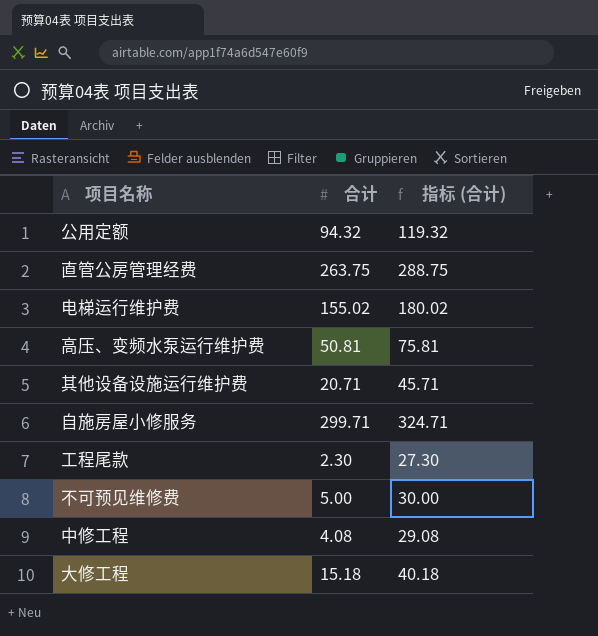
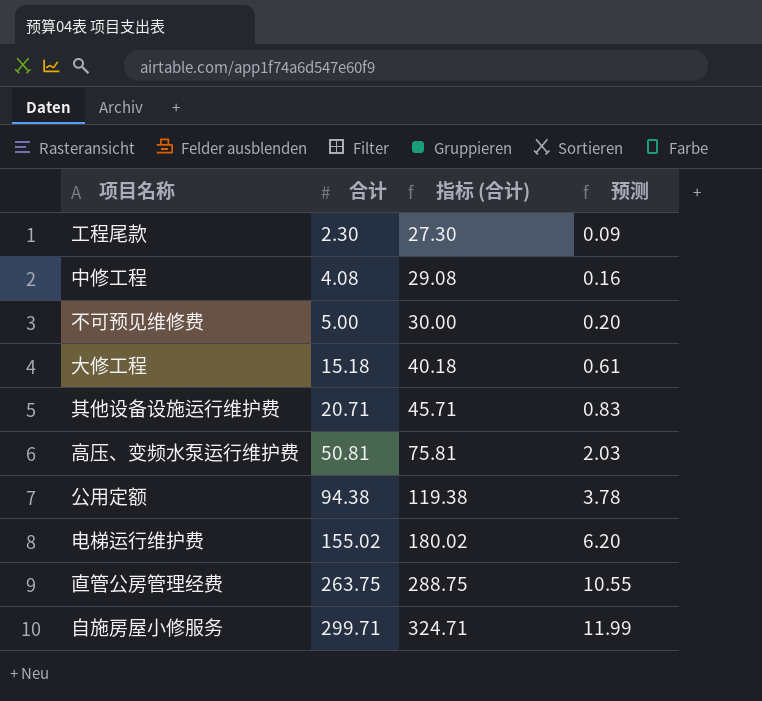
row order: none -> 合计 ascending
column 预测 | formula: none -> [合计] * 0.04
公用定额 | 合计: 94.32 -> 94.38
公用定额 | 指标 (合计): 119.32 -> 119.38

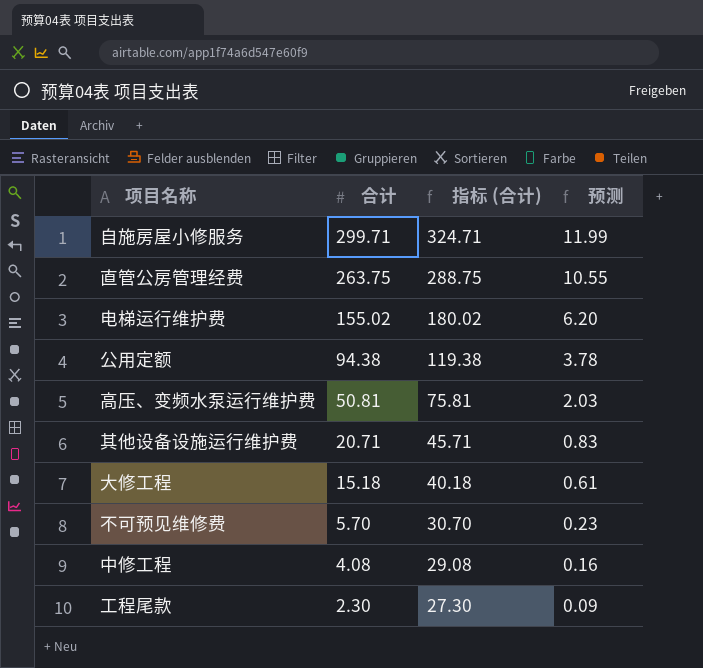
row order: 合计 ascending -> 合计 descending
不可预见维修费 | 合计: 5.00 -> 5.70
不可预见维修费 | 指标 (合计): 30.00 -> 30.70
不可预见维修费 | 预测: 0.20 -> 0.23

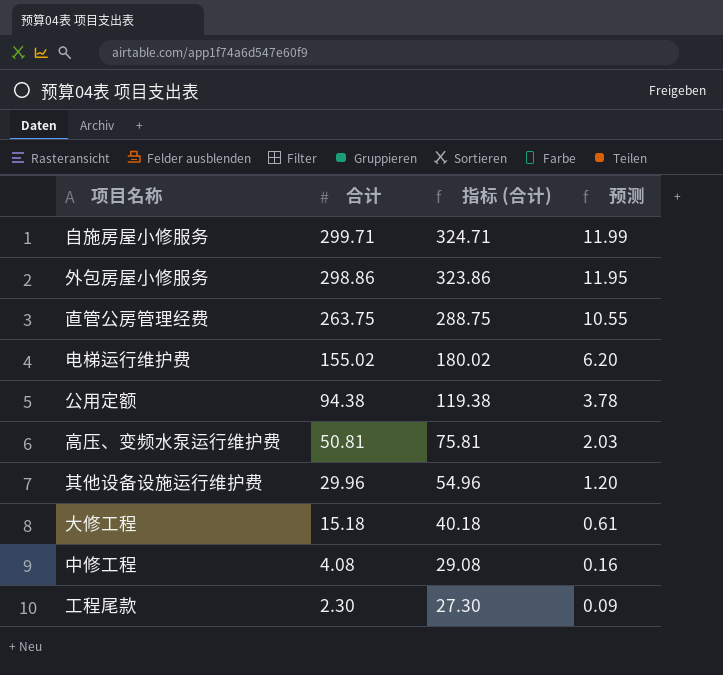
row 不可预见维修费: 5.70 | 30.70 | 0.23 -> none
row 外包房屋小修服务: none -> 298.86 | 323.86 | 11.95
其他设备设施运行维护费 | 合计: 20.71 -> 29.96
其他设备设施运行维护费 | 指标 (合计): 45.71 -> 54.96
其他设备设施运行维护费 | 预测: 0.83 -> 1.20

